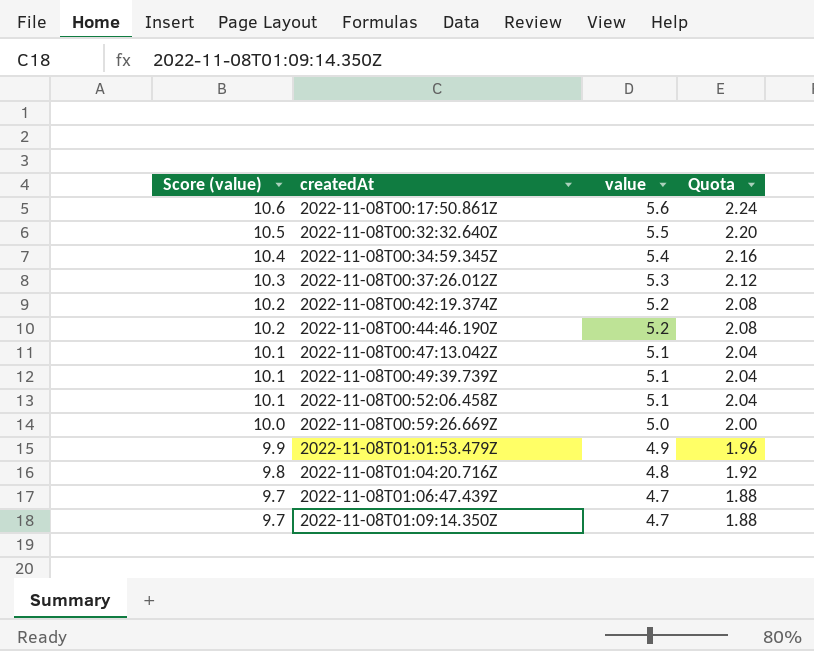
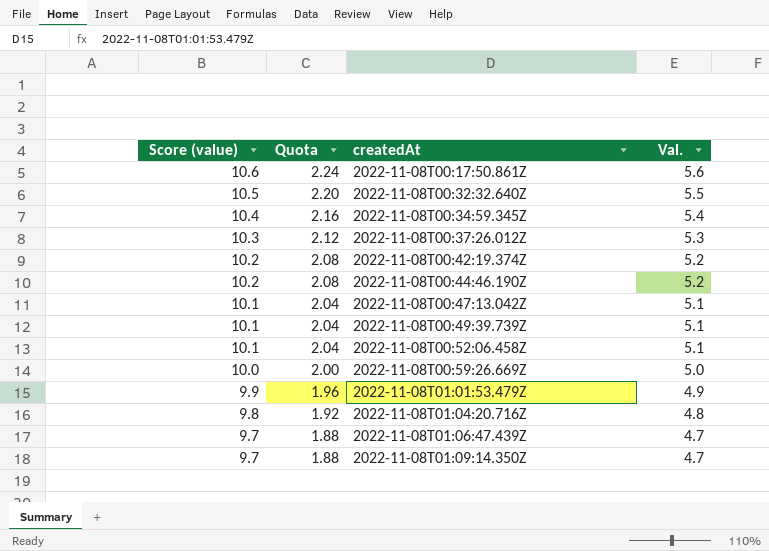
column Quota | position: 4 -> 2
column name: value -> Val.

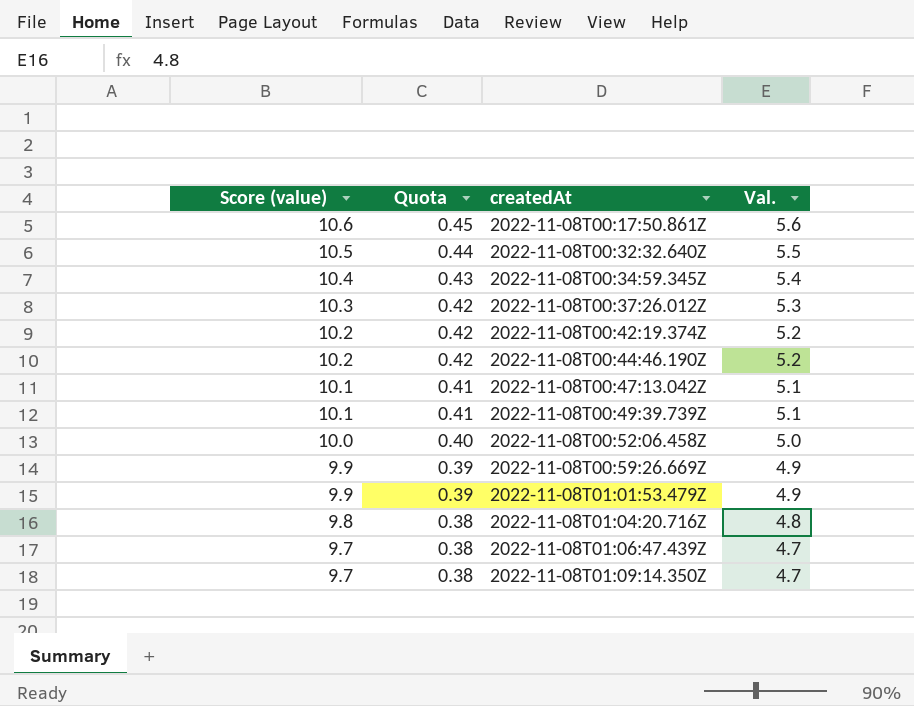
column Quota | formula: [Val.] * 0.4 -> [Val.] * 0.08
2022-11-08T00:52:06.458Z | Score (value): 10.1 -> 10.0
2022-11-08T00:52:06.458Z | Val.: 5.1 -> 5.0
2022-11-08T00:59:26.669Z | Score (value): 10.0 -> 9.9
2022-11-08T00:59:26.669Z | Val.: 5.0 -> 4.9

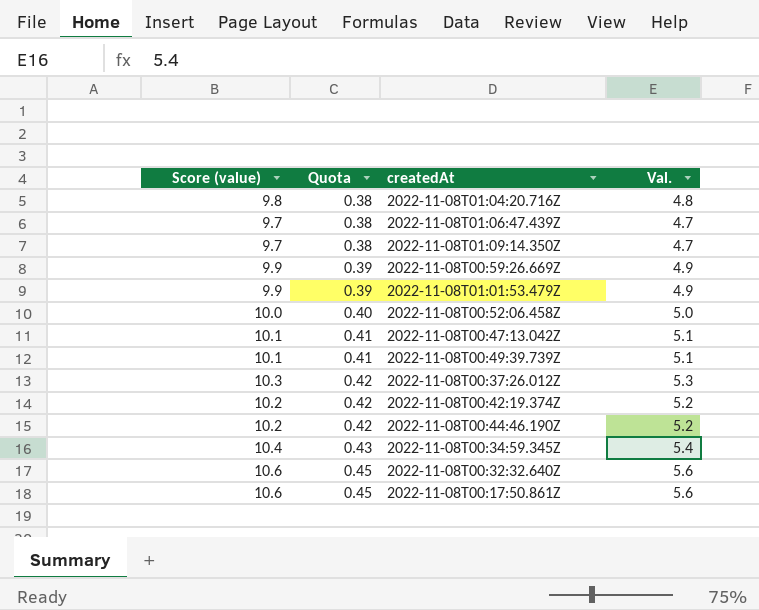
row order: Score (value) descending -> Quota ascending
2022-11-08T00:32:32.640Z | Score (value): 10.5 -> 10.6
2022-11-08T00:32:32.640Z | Quota: 0.44 -> 0.45
2022-11-08T00:32:32.640Z | Val.: 5.5 -> 5.6

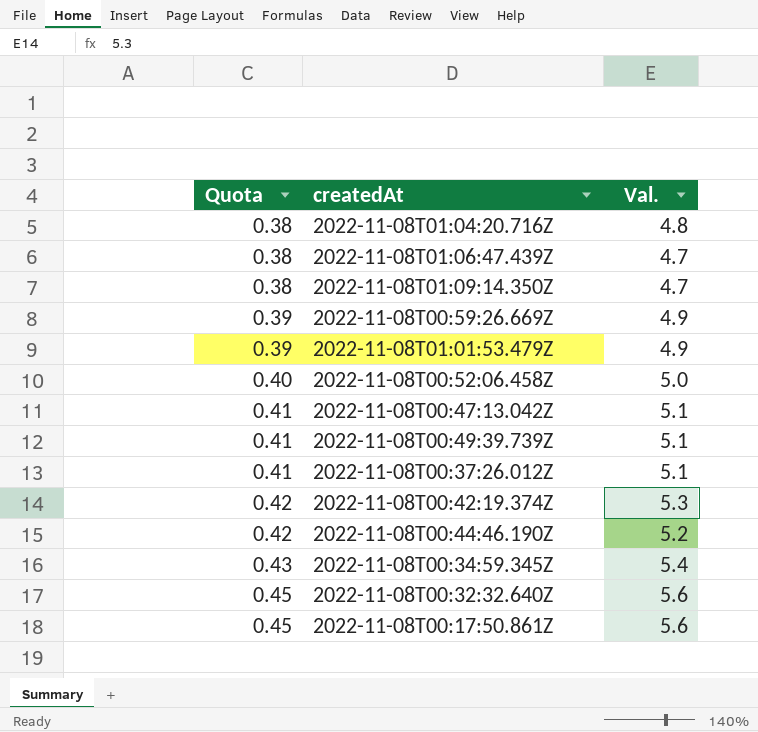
column Score (value) | formula: [Val.] + 5 -> none
2022-11-08T00:37:26.012Z | Quota: 0.42 -> 0.41
2022-11-08T00:37:26.012Z | Val.: 5.3 -> 5.1
2022-11-08T00:42:19.374Z | Val.: 5.2 -> 5.3

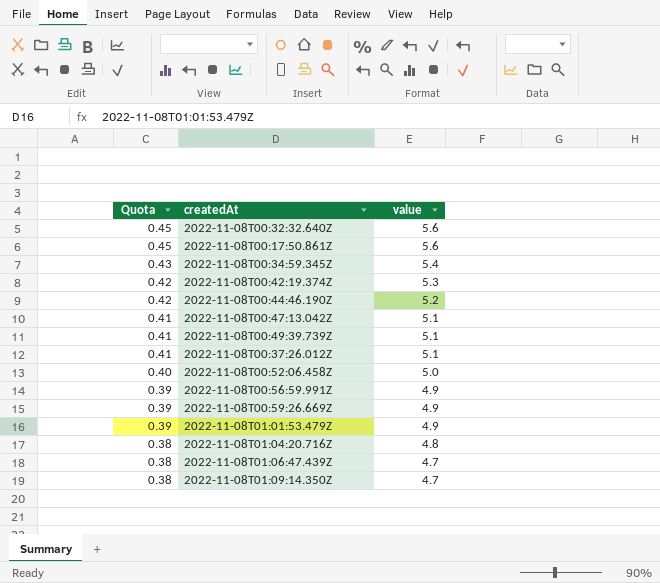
row order: Quota ascending -> Quota descending
column name: Val. -> value
row 2022-11-08T00:56:59.991Z: none -> 0.39 | 4.9

